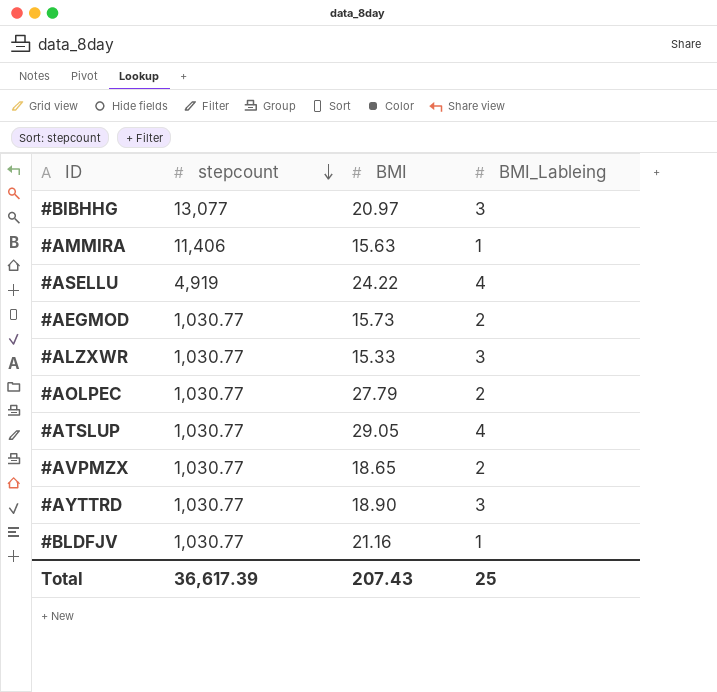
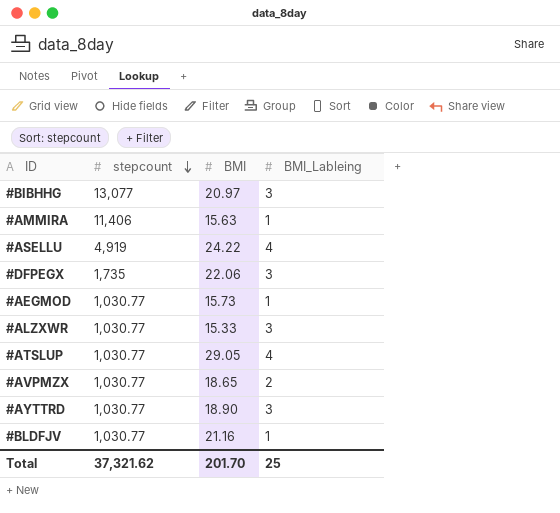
row #AOLPEC: 1,030.77 | 27.79 | 2 -> none
row #DFPEGX: none -> 1,735 | 22.06 | 3
#AEGMOD | BMI_Lableing: 2 -> 1
Total | stepcount: 36,617.39 -> 37,321.62
Total | BMI: 207.43 -> 201.70

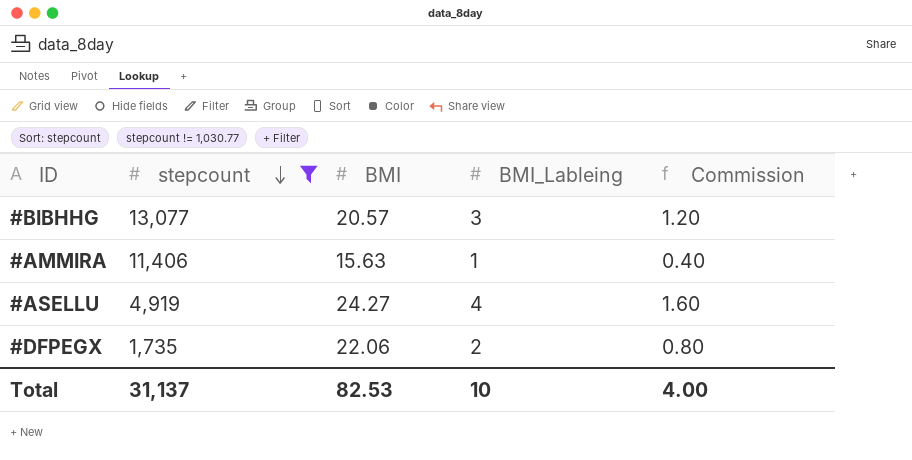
filter: none -> stepcount != 1,030.77
column Commission | formula: none -> [BMI_Lableing] * 0.4
#BIBHHG | BMI: 20.97 -> 20.57
#ASELLU | BMI: 24.22 -> 24.27
#DFPEGX | BMI_Lableing: 3 -> 2
Total | stepcount: 37,321.62 -> 31,137
Total | BMI: 201.70 -> 82.53
Total | BMI_Lableing: 25 -> 10

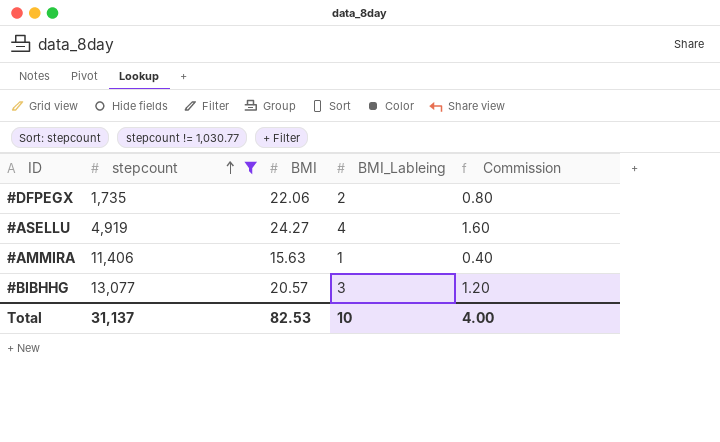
row order: stepcount descending -> stepcount ascending

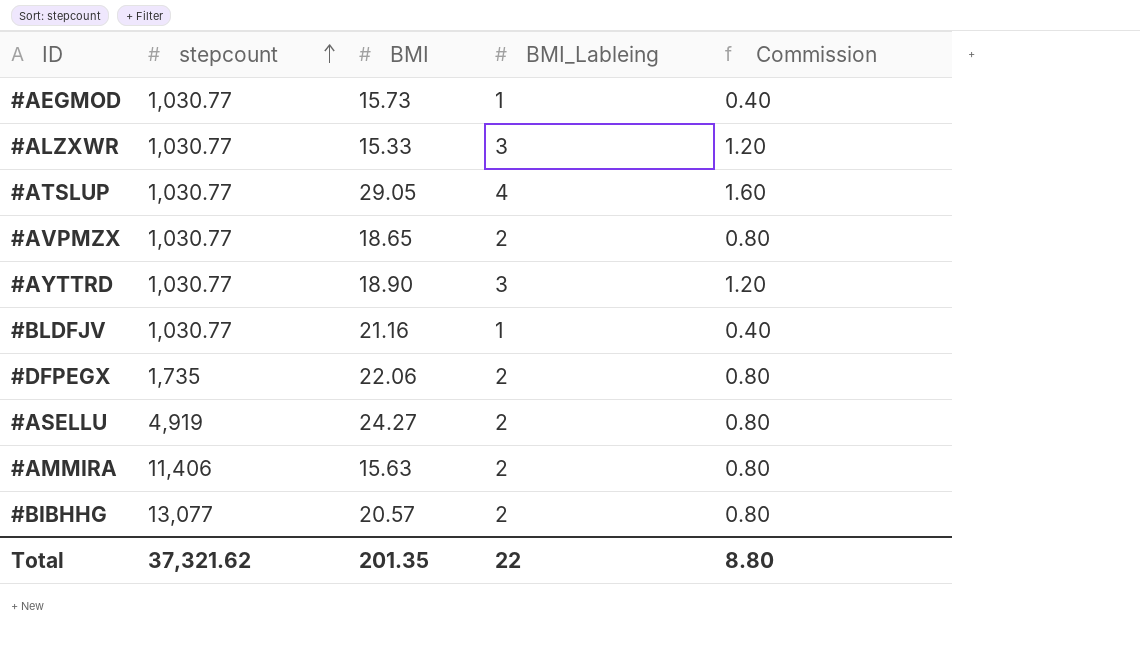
filter: stepcount != 1,030.77 -> none
#ASELLU | BMI_Lableing: 4 -> 2
#ASELLU | Commission: 1.60 -> 0.80
#AMMIRA | BMI_Lableing: 1 -> 2
#AMMIRA | Commission: 0.40 -> 0.80
#BIBHHG | BMI_Lableing: 3 -> 2
#BIBHHG | Commission: 1.20 -> 0.80
Total | stepcount: 31,137 -> 37,321.62
Total | BMI: 82.53 -> 201.35
Total | BMI_Lableing: 10 -> 22
Total | Commission: 4.00 -> 8.80

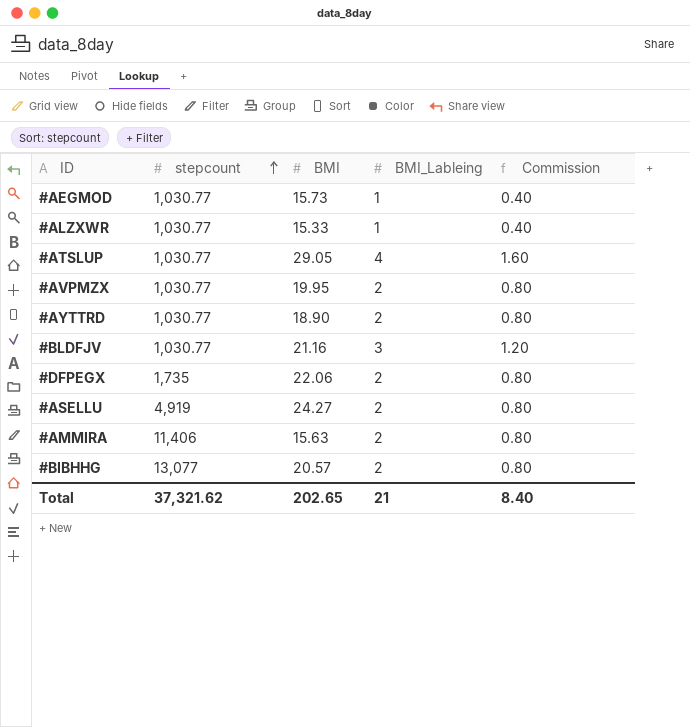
#ALZXWR | BMI_Lableing: 3 -> 1
#ALZXWR | Commission: 1.20 -> 0.40
#AVPMZX | BMI: 18.65 -> 19.95
#AYTTRD | BMI_Lableing: 3 -> 2
#AYTTRD | Commission: 1.20 -> 0.80
#BLDFJV | BMI_Lableing: 1 -> 3
#BLDFJV | Commission: 0.40 -> 1.20
Total | BMI: 201.35 -> 202.65
Total | BMI_Lableing: 22 -> 21
Total | Commission: 8.80 -> 8.40

